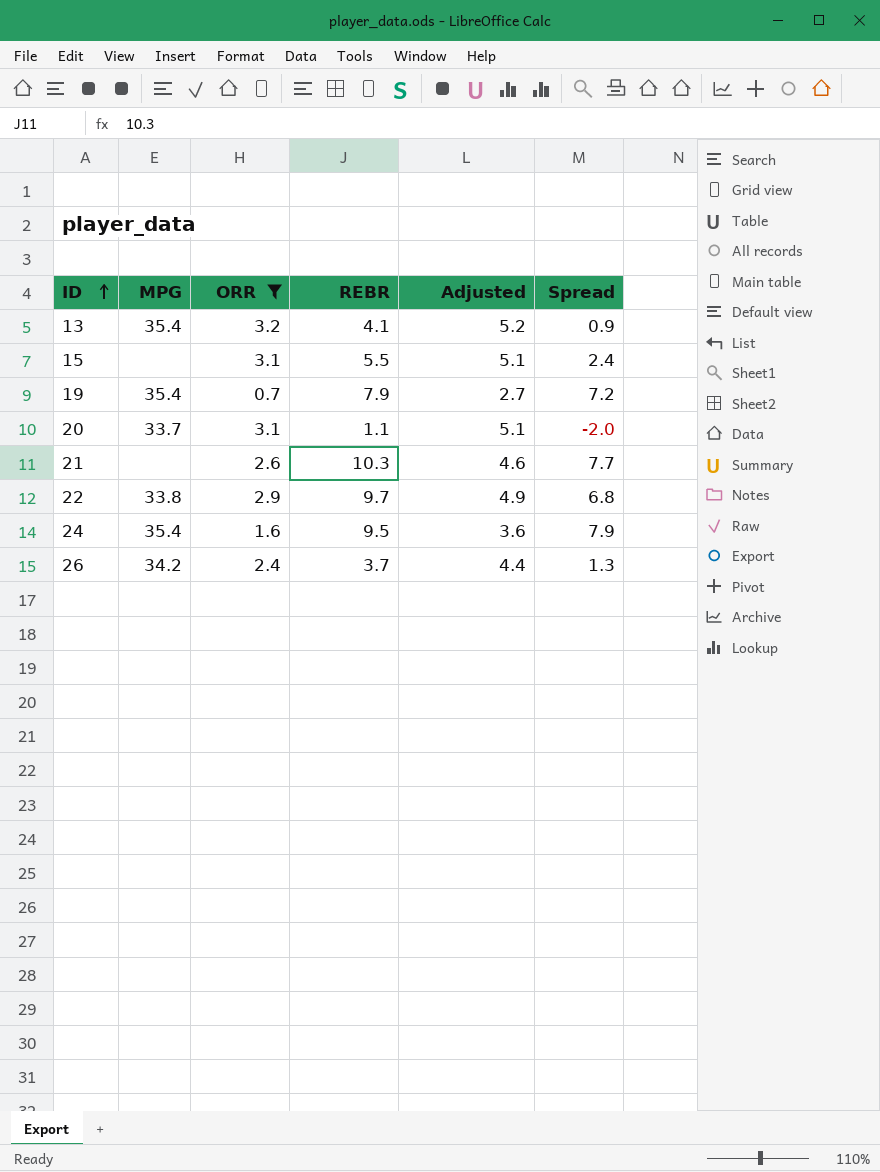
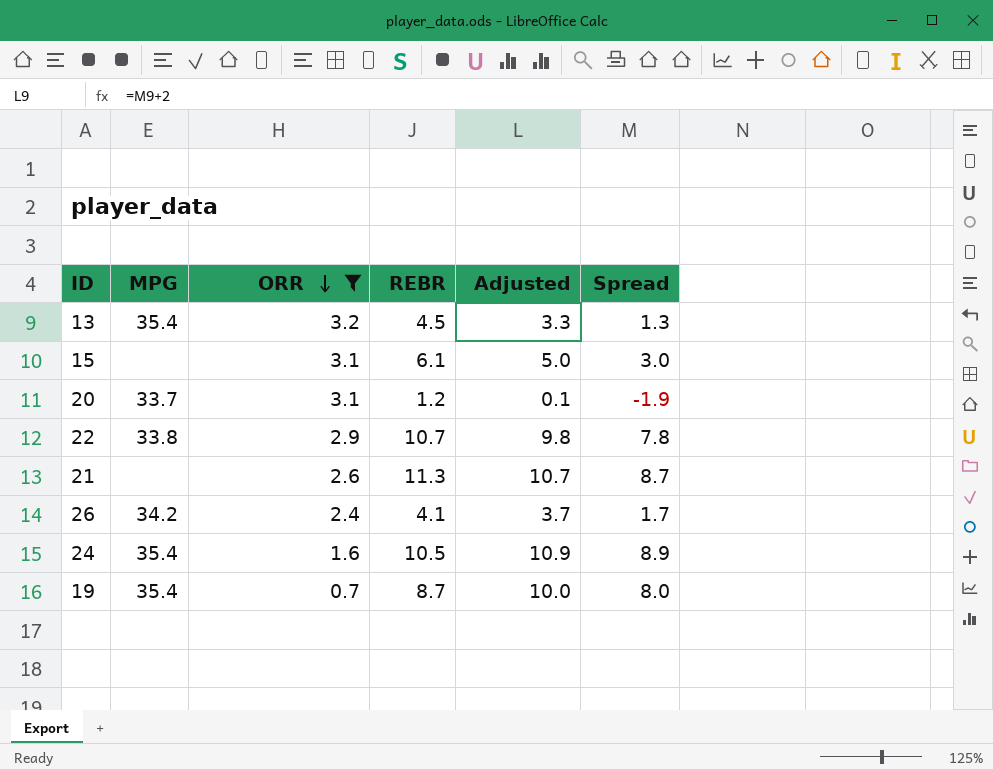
row order: ID ascending -> ORR descending
column Adjusted | formula: [ORR] + 2 -> [Spread] + 2
13 | REBR: 4.1 -> 4.5
13 | Spread: 0.9 -> 1.3
15 | REBR: 5.5 -> 6.1
15 | Spread: 2.4 -> 3.0
20 | REBR: 1.1 -> 1.2
20 | Spread: -2.0 -> -1.9
22 | REBR: 9.7 -> 10.7
22 | Spread: 6.8 -> 7.8
21 | REBR: 10.3 -> 11.3
21 | Spread: 7.7 -> 8.7
26 | REBR: 3.7 -> 4.1
26 | Spread: 1.3 -> 1.7
24 | REBR: 9.5 -> 10.5
24 | Spread: 7.9 -> 8.9
19 | REBR: 7.9 -> 8.7
19 | Spread: 7.2 -> 8.0

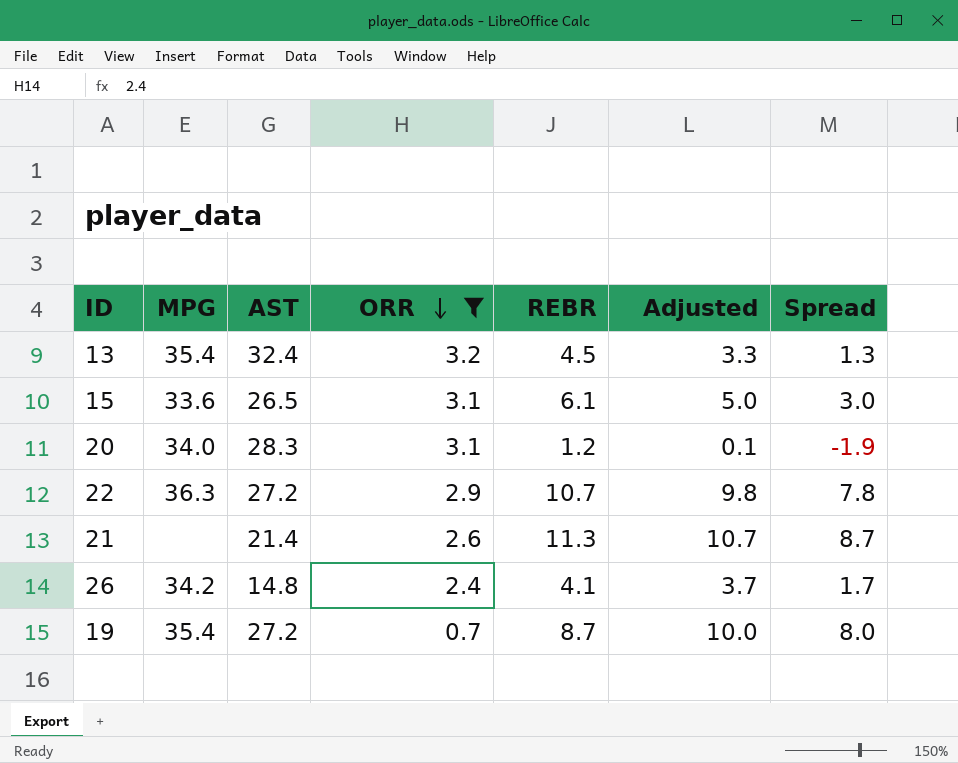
column AST | position: none -> 3
row 24: 35.4 | 1.6 | 10.5 | 10.9 | 8.9 -> none
15 | MPG: none -> 33.6
20 | MPG: 33.7 -> 34.0
22 | MPG: 33.8 -> 36.3

